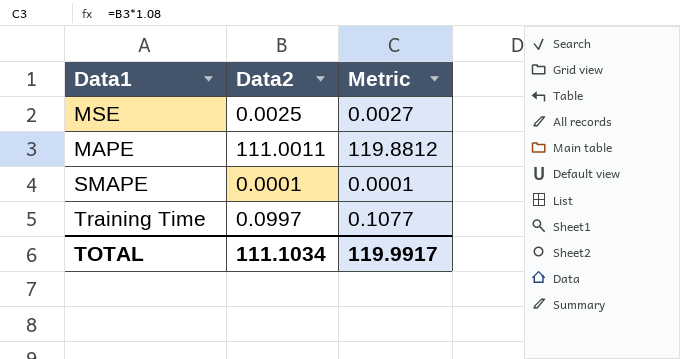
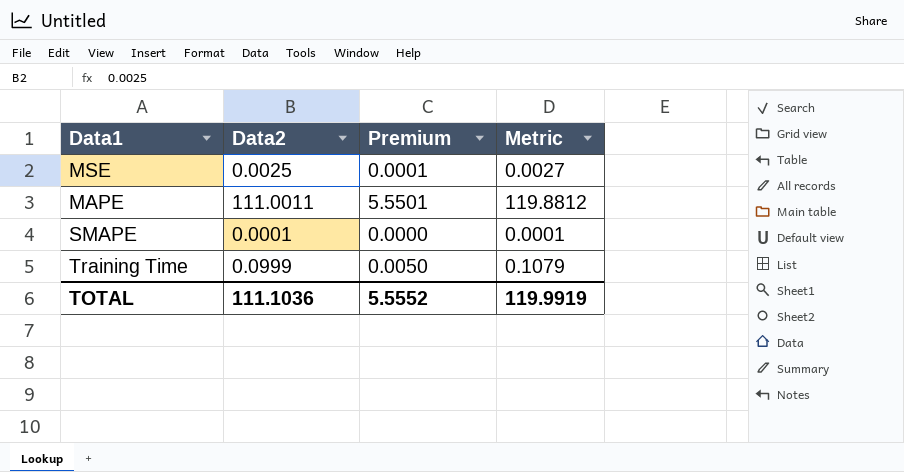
column Premium | formula: none -> [Data2] * 0.05
Training Time | Data2: 0.0997 -> 0.0999
Training Time | Metric: 0.1077 -> 0.1079
TOTAL | Data2: 111.1034 -> 111.1036
TOTAL | Metric: 119.9917 -> 119.9919

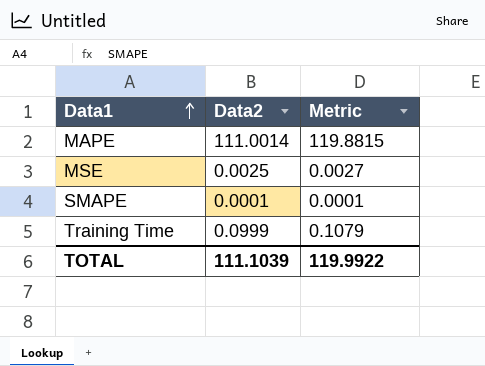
row order: none -> Data1 ascending
column Premium | formula: [Data2] * 0.05 -> none
MAPE | Data2: 111.0011 -> 111.0014
MAPE | Metric: 119.8812 -> 119.8815
TOTAL | Data2: 111.1036 -> 111.1039
TOTAL | Metric: 119.9919 -> 119.9922

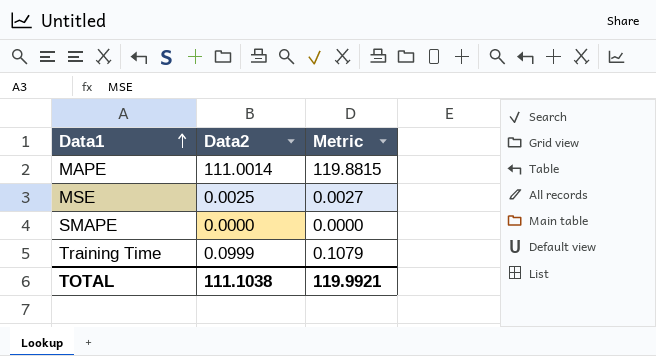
SMAPE | Data2: 0.0001 -> 0.0000
SMAPE | Metric: 0.0001 -> 0.0000
TOTAL | Data2: 111.1039 -> 111.1038
TOTAL | Metric: 119.9922 -> 119.9921

